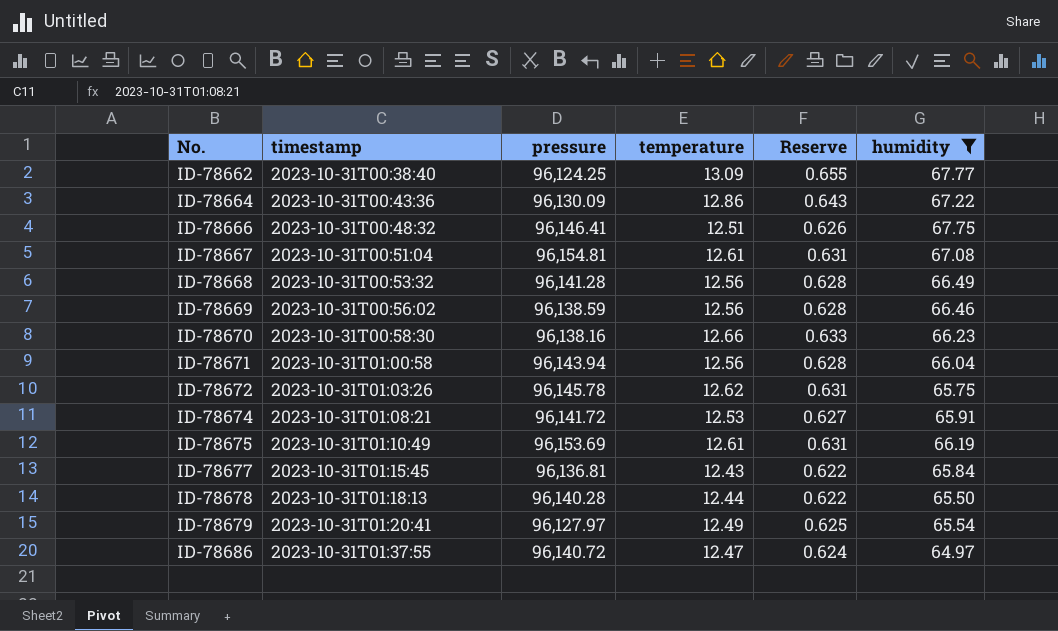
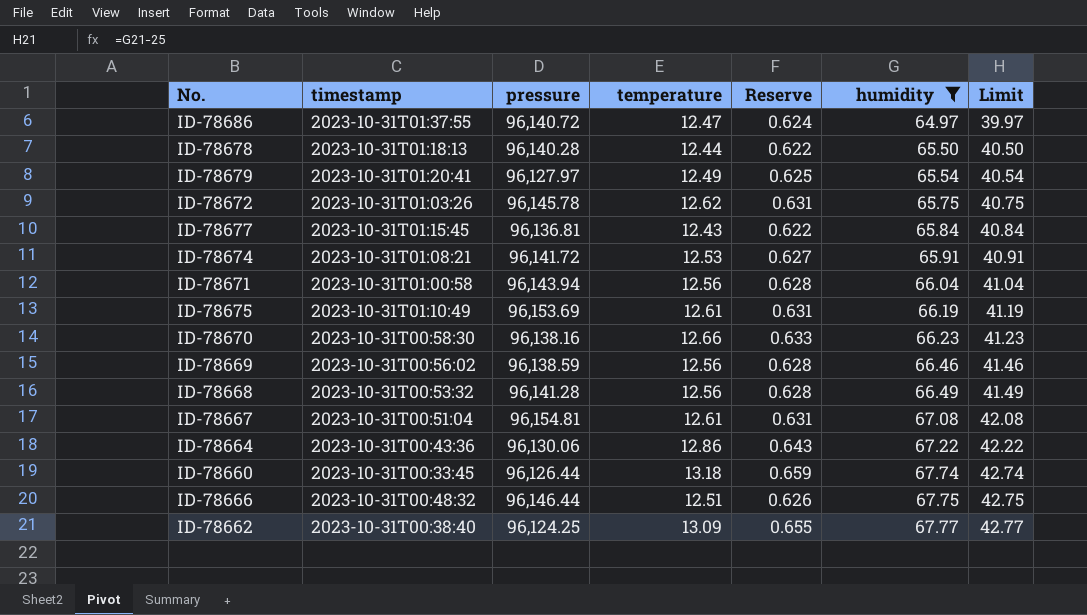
row order: No. ascending -> humidity ascending
column Limit | formula: none -> [humidity] - 25
ID-78664 | pressure: 96,130.09 -> 96,130.06
row ID-78660: none -> 2023-10-31T00:33:45 | 96,126.44 | 13.18 | 0.659 | 67.74 | 42.74
ID-78666 | pressure: 96,146.41 -> 96,146.44

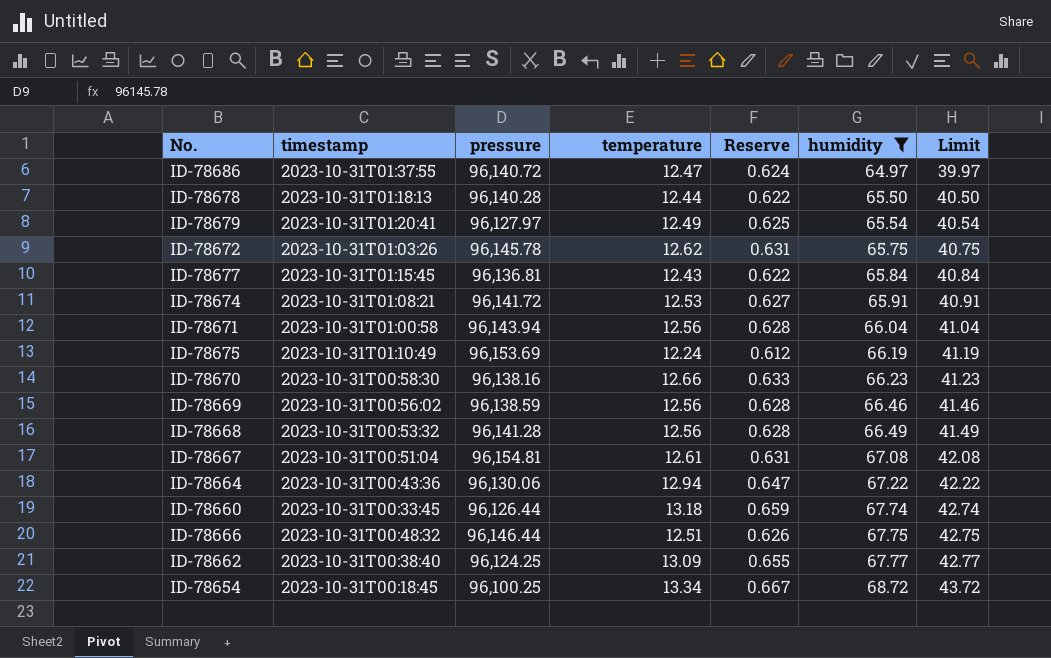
ID-78675 | temperature: 12.61 -> 12.24
ID-78675 | Reserve: 0.631 -> 0.612
ID-78664 | temperature: 12.86 -> 12.94
ID-78664 | Reserve: 0.643 -> 0.647
row ID-78654: none -> 2023-10-31T00:18:45 | 96,100.25 | 13.34 | 0.667 | 68.72 | 43.72

